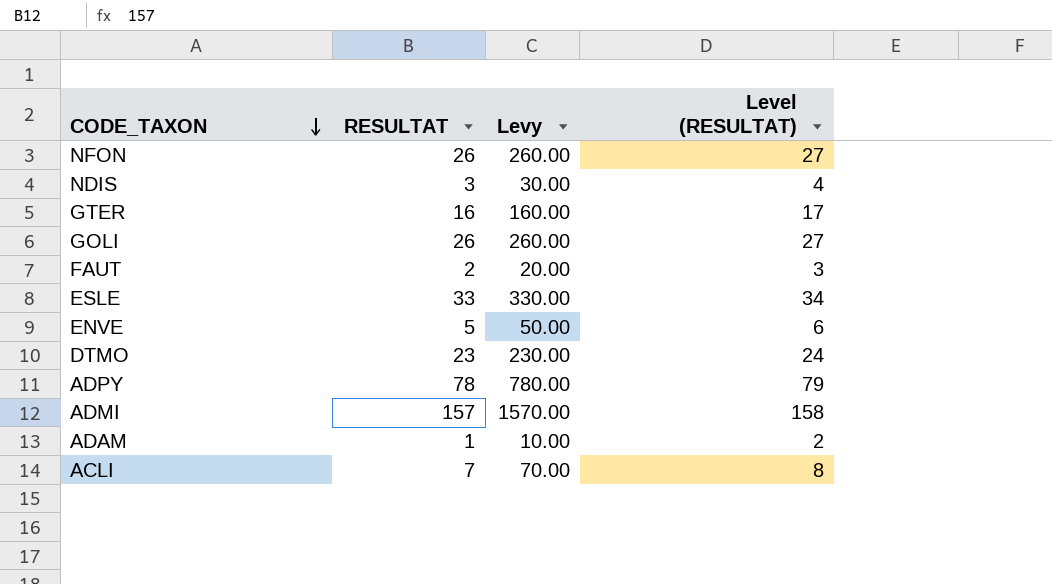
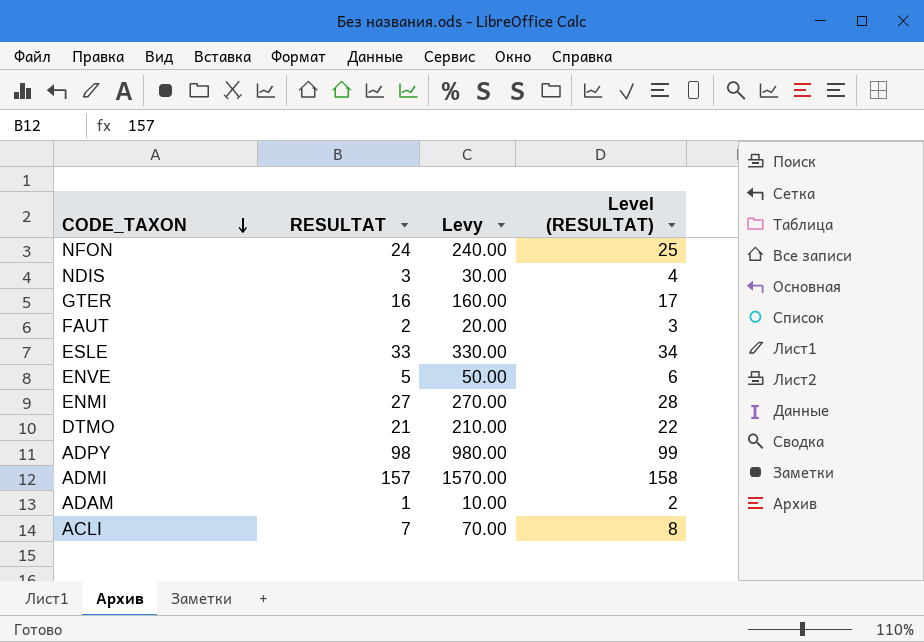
row GOLI: 26 | 260.00 | 27 -> none
NFON | RESULTAT: 26 -> 24
NFON | Levy: 260.00 -> 240.00
NFON | Level (RESULTAT): 27 -> 25
row ENMI: none -> 27 | 270.00 | 28
DTMO | RESULTAT: 23 -> 21
DTMO | Levy: 230.00 -> 210.00
DTMO | Level (RESULTAT): 24 -> 22
ADPY | RESULTAT: 78 -> 98
ADPY | Levy: 780.00 -> 980.00
ADPY | Level (RESULTAT): 79 -> 99

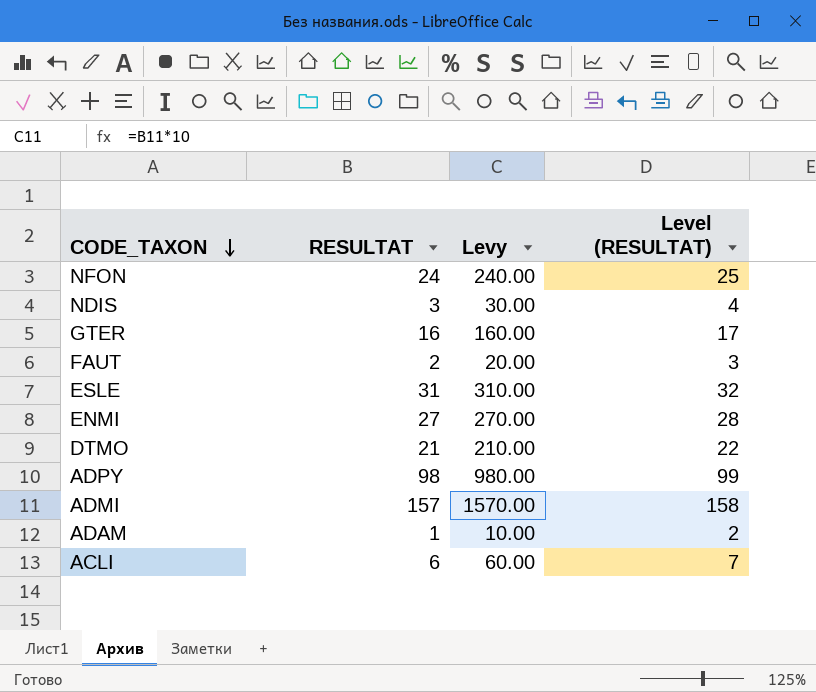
row ENVE: 5 | 50.00 | 6 -> none
ESLE | RESULTAT: 33 -> 31
ESLE | Levy: 330.00 -> 310.00
ESLE | Level (RESULTAT): 34 -> 32
ACLI | RESULTAT: 7 -> 6
ACLI | Levy: 70.00 -> 60.00
ACLI | Level (RESULTAT): 8 -> 7

